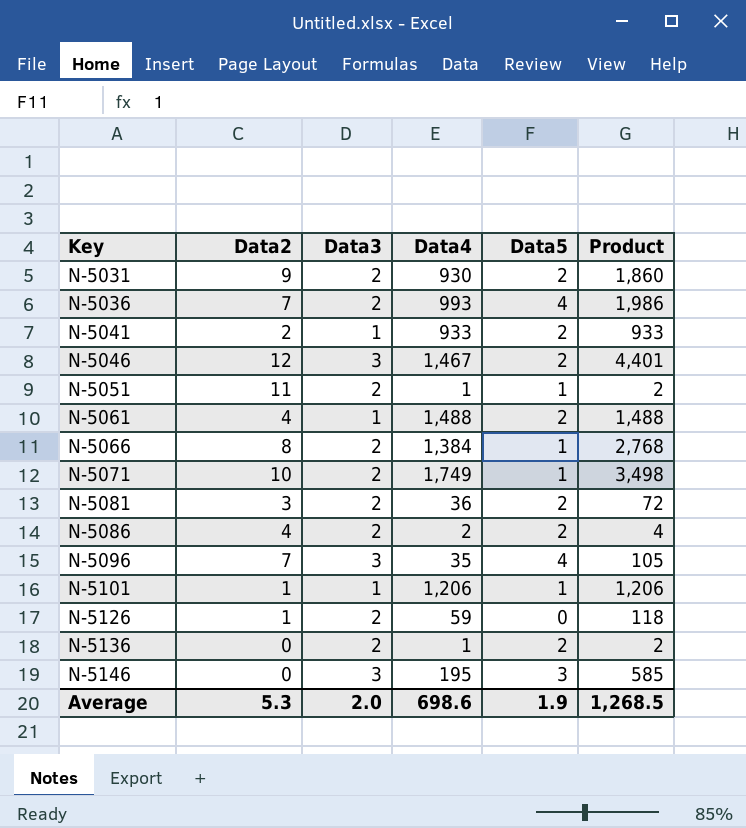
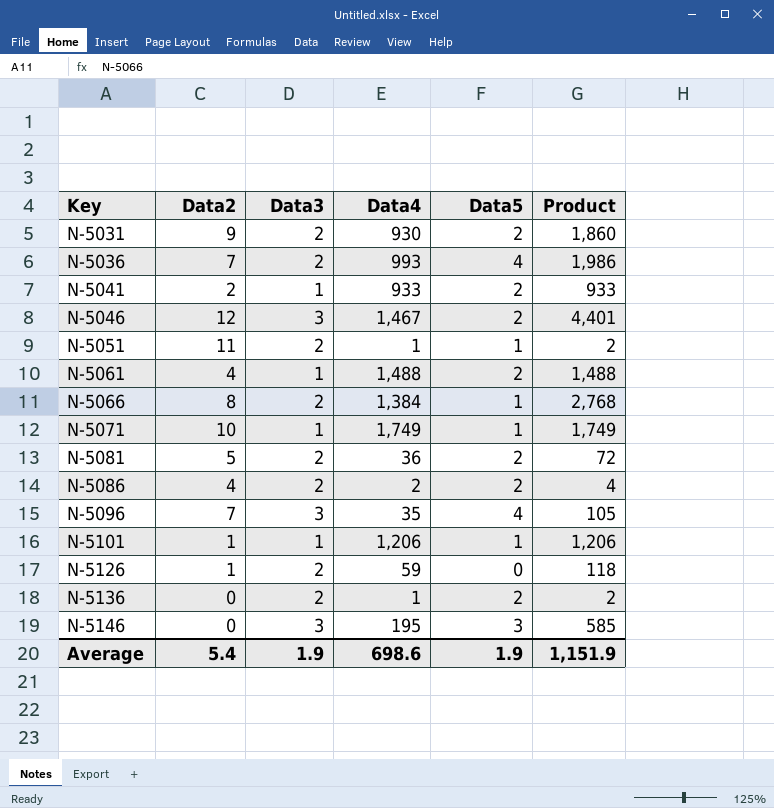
N-5071 | Data3: 2 -> 1
N-5071 | Product: 3,498 -> 1,749
N-5081 | Data2: 3 -> 5
Average | Data2: 5.3 -> 5.4
Average | Data3: 2.0 -> 1.9
Average | Product: 1,268.5 -> 1,151.9

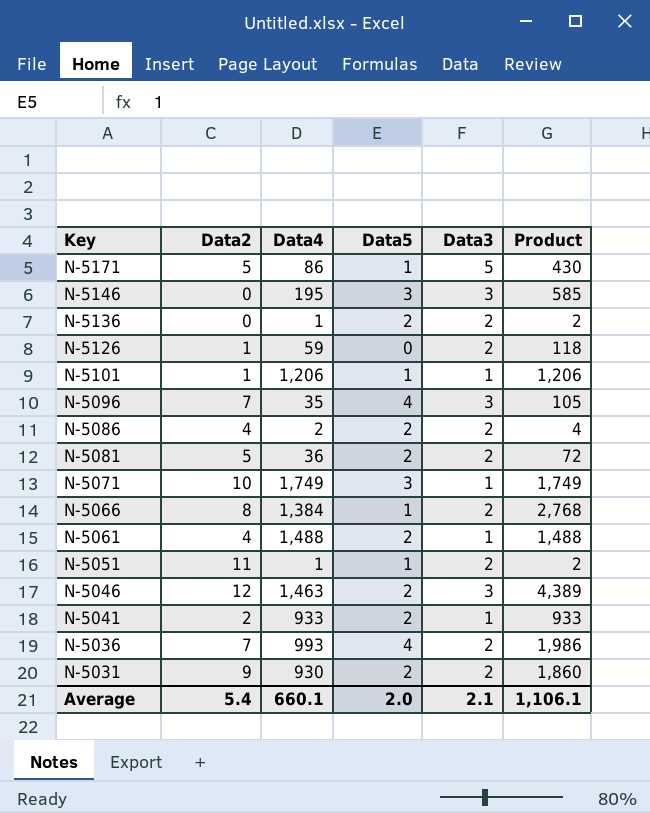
row order: Key ascending -> Key descending
column Data3 | position: 3 -> 5
row N-5171: none -> 5 | 86 | 1 | 5 | 430
N-5071 | Data5: 1 -> 3
N-5046 | Data4: 1,467 -> 1,463
N-5046 | Product: 4,401 -> 4,389
Average | Data4: 698.6 -> 660.1
Average | Data5: 1.9 -> 2.0
Average | Data3: 1.9 -> 2.1
Average | Product: 1,151.9 -> 1,106.1

